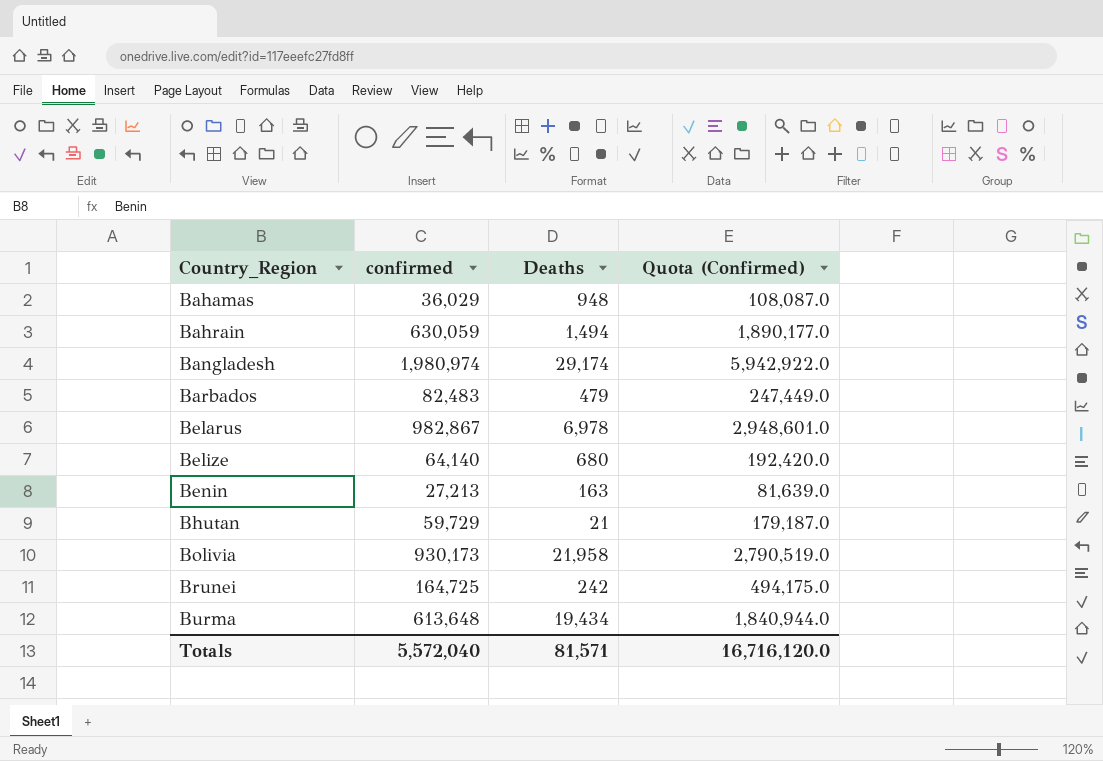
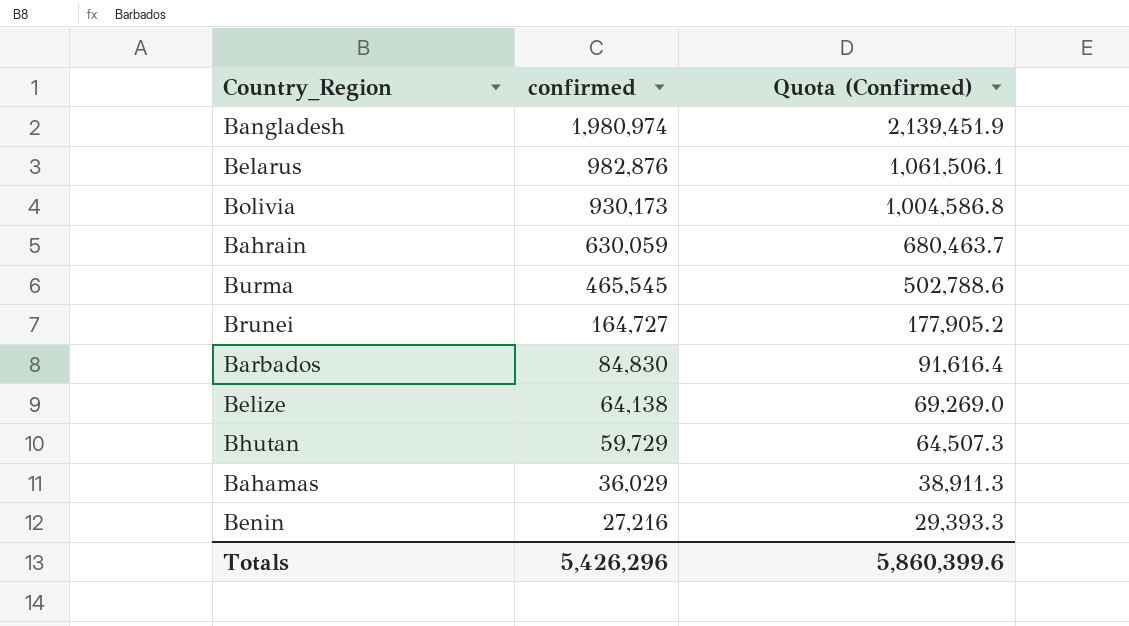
row order: Country_Region ascending -> confirmed descending
column Deaths | position: 3 -> none
column Quota (Confirmed) | formula: [confirmed] * 3 -> [confirmed] * 1.08
Belarus | confirmed: 982,867 -> 982,876
Burma | confirmed: 613,648 -> 465,545
Brunei | confirmed: 164,725 -> 164,727
Barbados | confirmed: 82,483 -> 84,830
Belize | confirmed: 64,140 -> 64,138
Benin | confirmed: 27,213 -> 27,216
Totals | confirmed: 5,572,040 -> 5,426,296
Totals | Quota (Confirmed): 16,716,120.0 -> 5,860,399.6

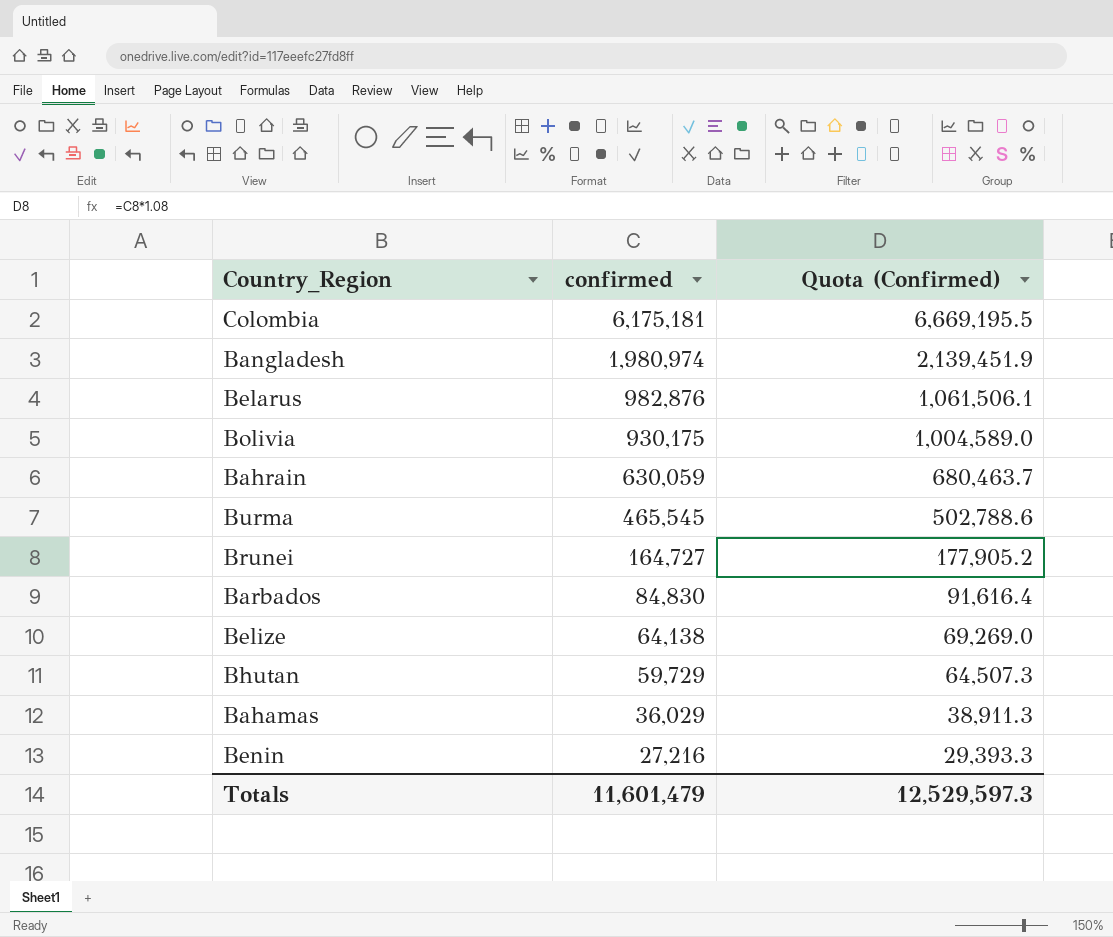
row Colombia: none -> 6,175,181 | 6,669,195.5
Bolivia | confirmed: 930,173 -> 930,175
Bolivia | Quota (Confirmed): 1,004,586.8 -> 1,004,589.0
Totals | confirmed: 5,426,296 -> 11,601,479
Totals | Quota (Confirmed): 5,860,399.6 -> 12,529,597.3

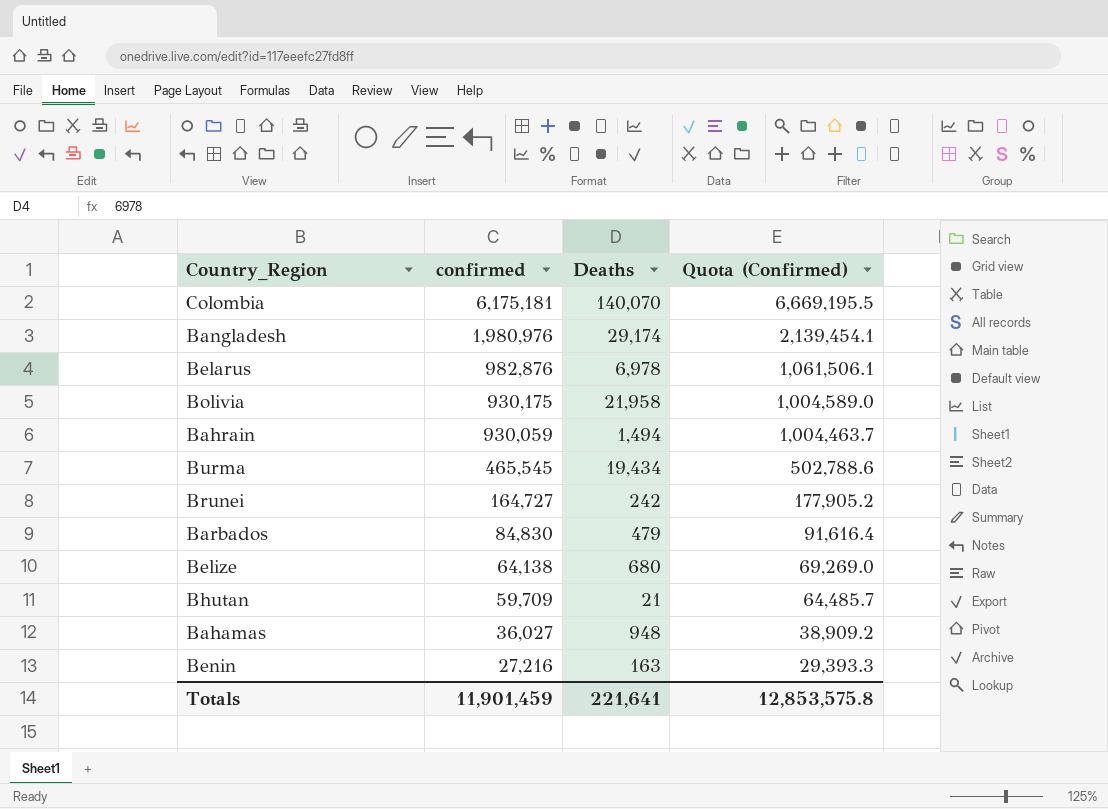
column Deaths | position: none -> 3
Bangladesh | confirmed: 1,980,974 -> 1,980,976
Bangladesh | Quota (Confirmed): 2,139,451.9 -> 2,139,454.1
Bahrain | confirmed: 630,059 -> 930,059
Bahrain | Quota (Confirmed): 680,463.7 -> 1,004,463.7
Bhutan | confirmed: 59,729 -> 59,709
Bhutan | Quota (Confirmed): 64,507.3 -> 64,485.7
Bahamas | confirmed: 36,029 -> 36,027
Bahamas | Quota (Confirmed): 38,911.3 -> 38,909.2
Totals | confirmed: 11,601,479 -> 11,901,459
Totals | Quota (Confirmed): 12,529,597.3 -> 12,853,575.8

